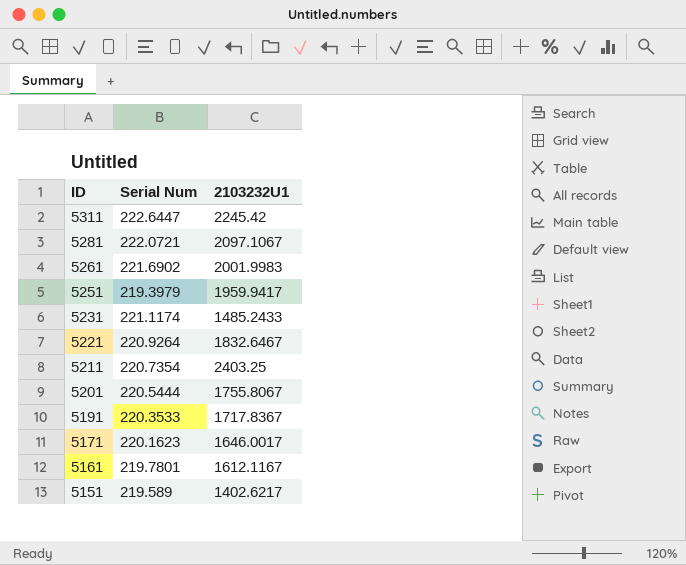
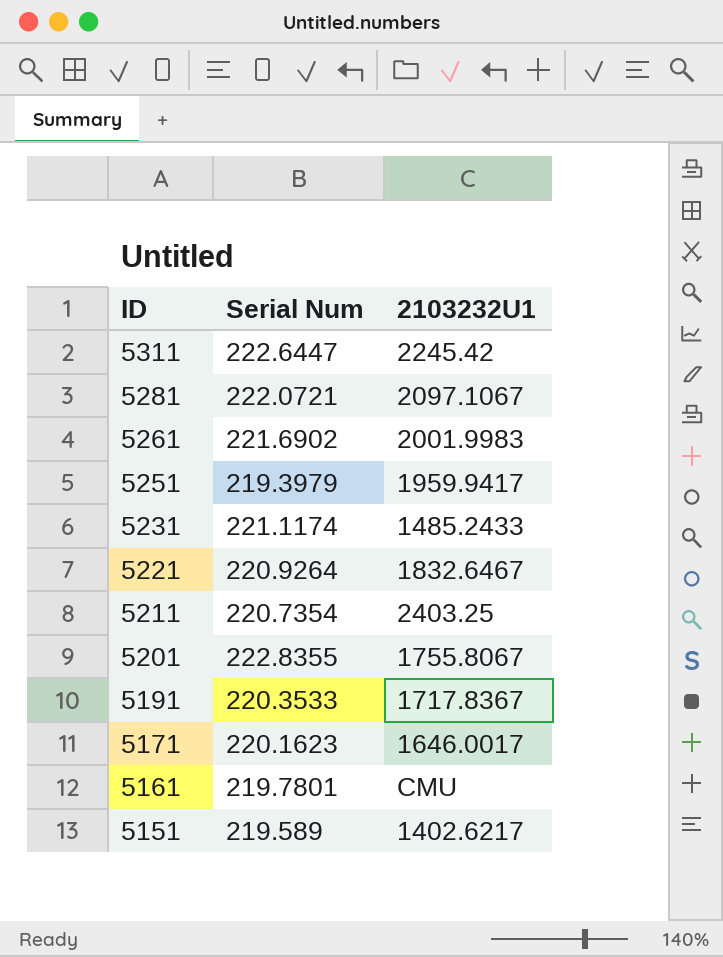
5201 | Serial Num: 220.5444 -> 222.8355
5161 | 2103232U1: 1612.1167 -> CMU

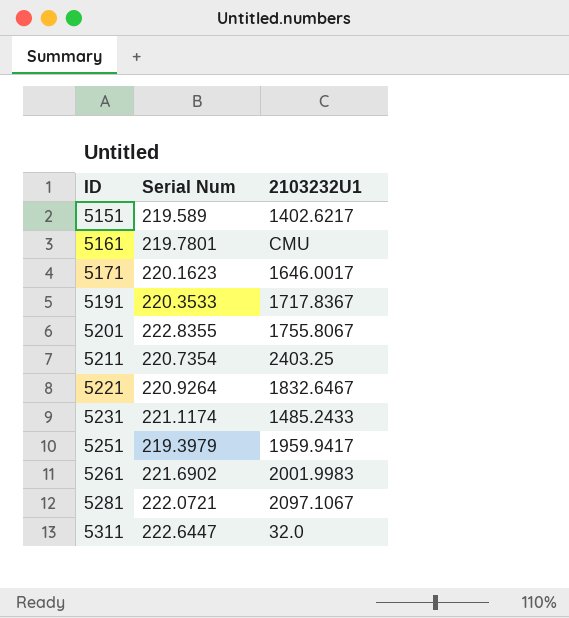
row order: ID descending -> ID ascending
5311 | 2103232U1: 2245.42 -> 32.0

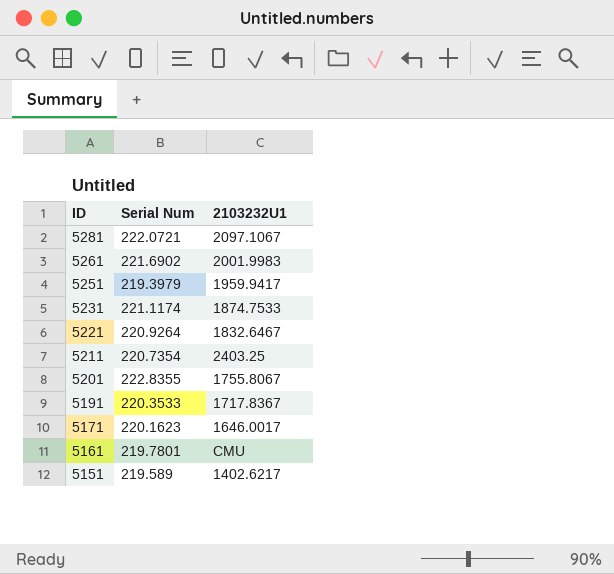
row order: ID ascending -> ID descending
row 5311: 222.6447 | 32.0 -> none
5231 | 2103232U1: 1485.2433 -> 1874.7533

